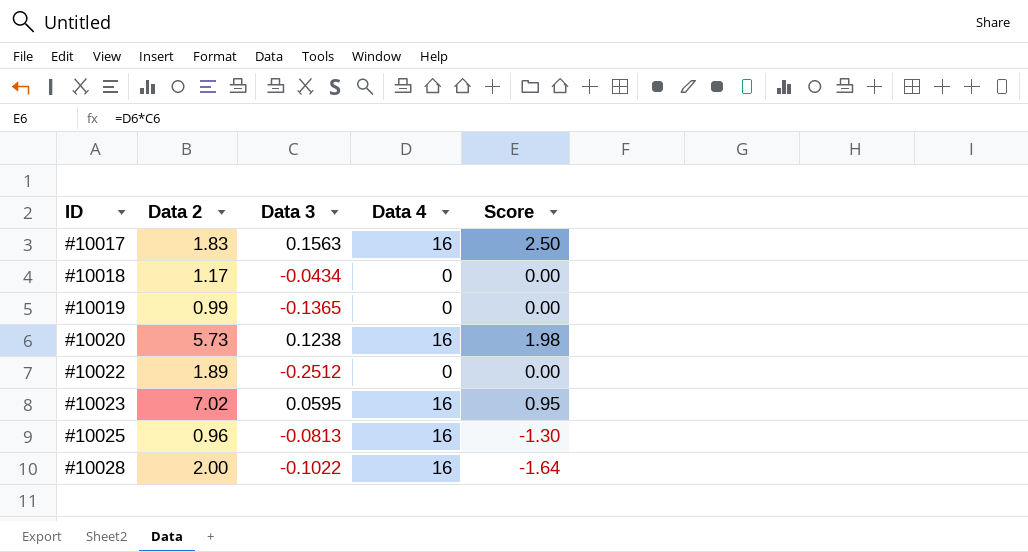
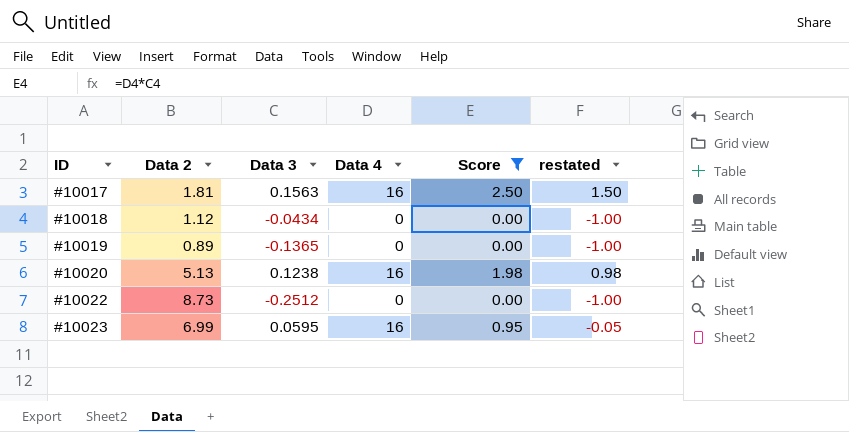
filter: none -> Score >= 0.00
column restated | formula: none -> [Score] - 1
#10017 | Data 2: 1.83 -> 1.81
#10018 | Data 2: 1.17 -> 1.12
#10019 | Data 2: 0.99 -> 0.89
#10020 | Data 2: 5.73 -> 5.13
#10022 | Data 2: 1.89 -> 8.73
#10023 | Data 2: 7.02 -> 6.99

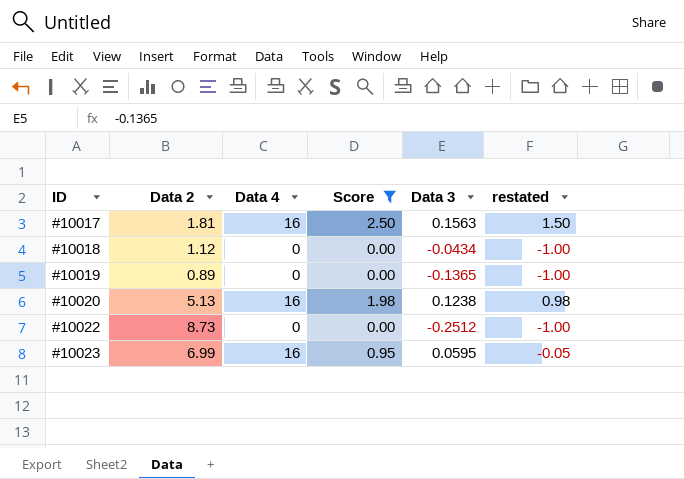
column Data 3 | position: 3 -> 5

